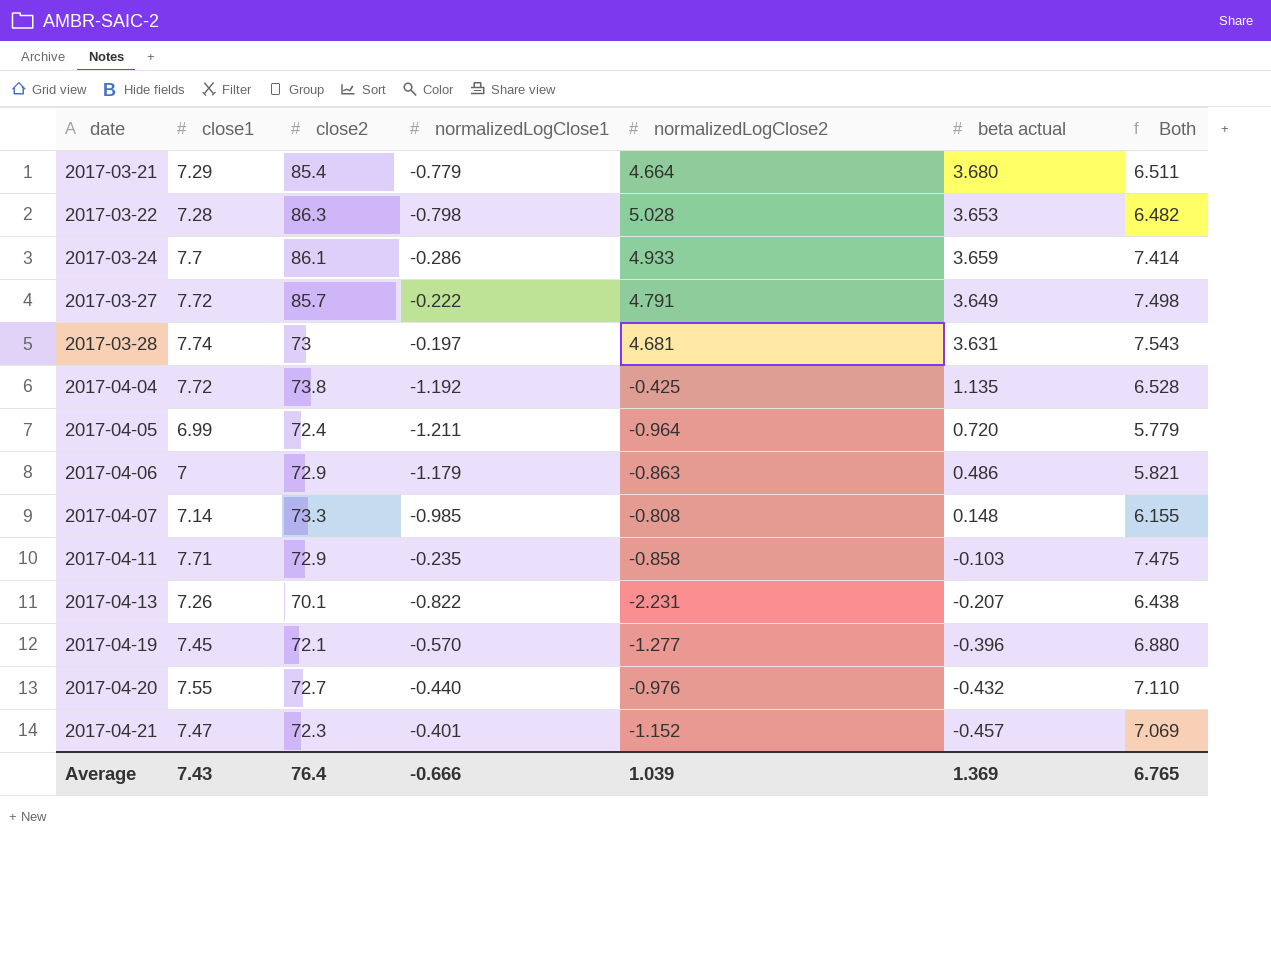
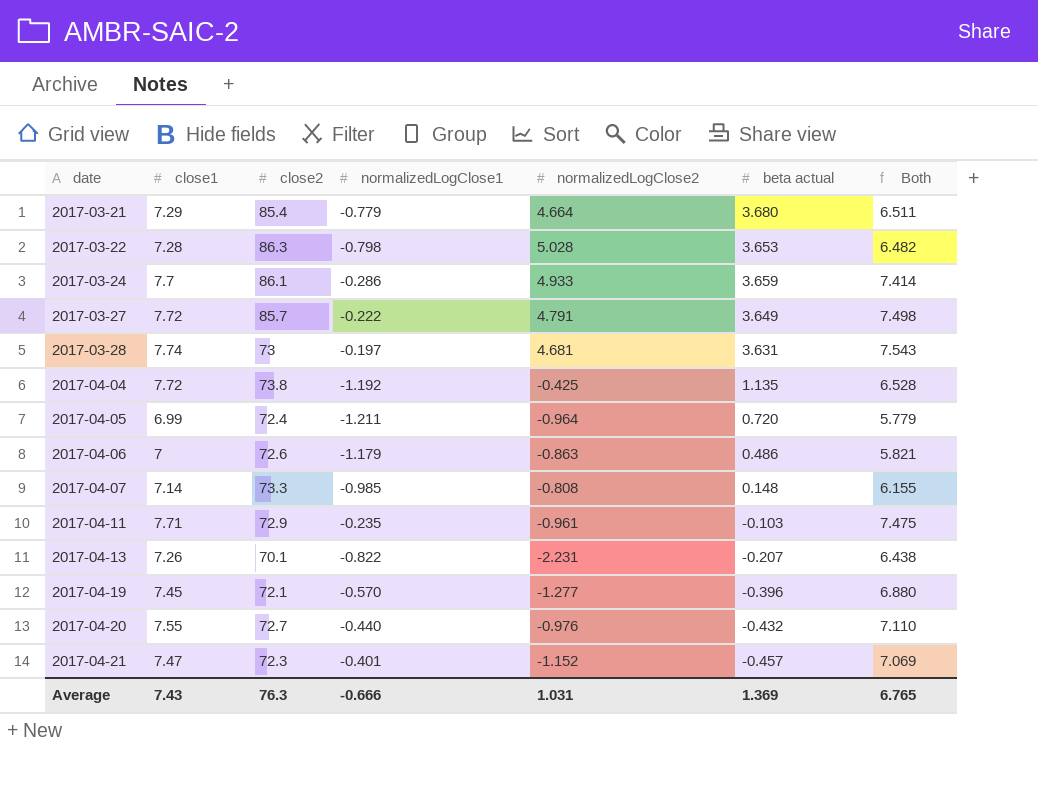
2017-04-06 | close2: 72.9 -> 72.6
2017-04-11 | normalizedLogClose2: -0.858 -> -0.961
Average | close2: 76.4 -> 76.3
Average | normalizedLogClose2: 1.039 -> 1.031

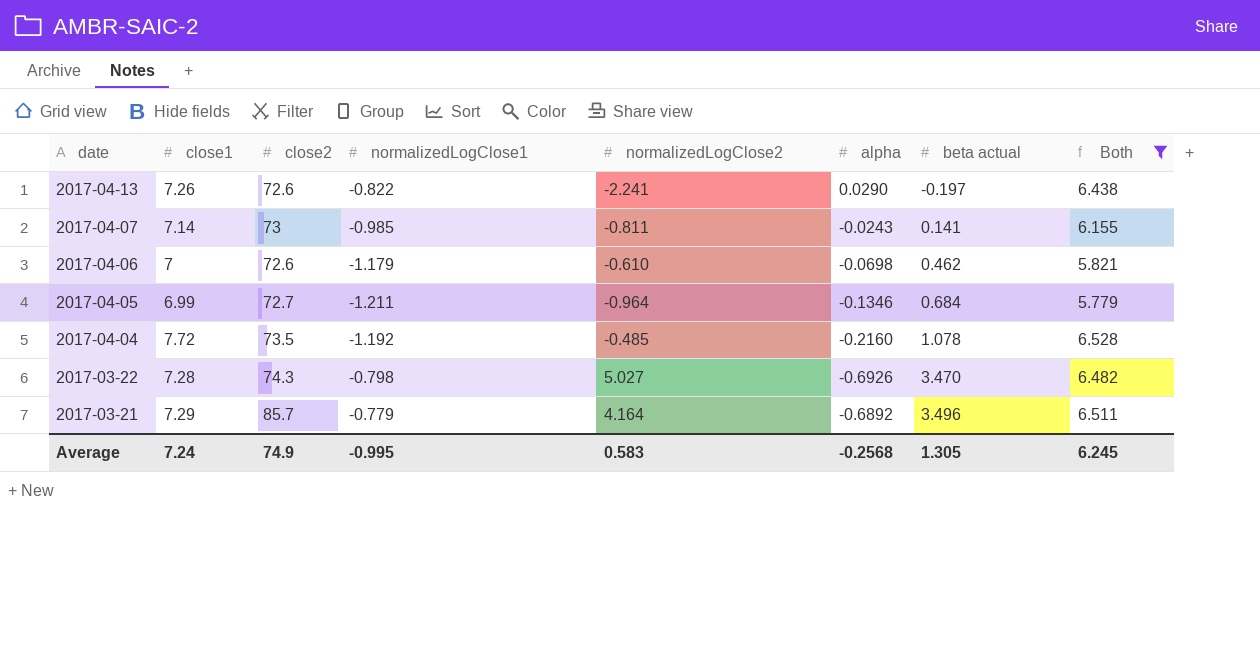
filter: none -> Both <= 6.528
row order: date ascending -> date descending
column alpha | position: none -> 6
2017-04-13 | close2: 70.1 -> 72.6
2017-04-13 | normalizedLogClose2: -2.231 -> -2.241
2017-04-13 | beta actual: -0.207 -> -0.197
2017-04-07 | close2: 73.3 -> 73
2017-04-07 | normalizedLogClose2: -0.808 -> -0.811
2017-04-07 | beta actual: 0.148 -> 0.141
2017-04-06 | normalizedLogClose2: -0.863 -> -0.610
2017-04-06 | beta actual: 0.486 -> 0.462
2017-04-05 | close2: 72.4 -> 72.7
2017-04-05 | beta actual: 0.720 -> 0.684
2017-04-04 | close2: 73.8 -> 73.5
2017-04-04 | normalizedLogClose2: -0.425 -> -0.485
2017-04-04 | beta actual: 1.135 -> 1.078
2017-03-22 | close2: 86.3 -> 74.3
2017-03-22 | normalizedLogClose2: 5.028 -> 5.027
2017-03-22 | beta actual: 3.653 -> 3.470
2017-03-21 | close2: 85.4 -> 85.7
2017-03-21 | normalizedLogClose2: 4.664 -> 4.164
2017-03-21 | beta actual: 3.680 -> 3.496
Average | close1: 7.43 -> 7.24
Average | close2: 76.3 -> 74.9
Average | normalizedLogClose1: -0.666 -> -0.995
Average | normalizedLogClose2: 1.031 -> 0.583
Average | beta actual: 1.369 -> 1.305
Average | Both: 6.765 -> 6.245

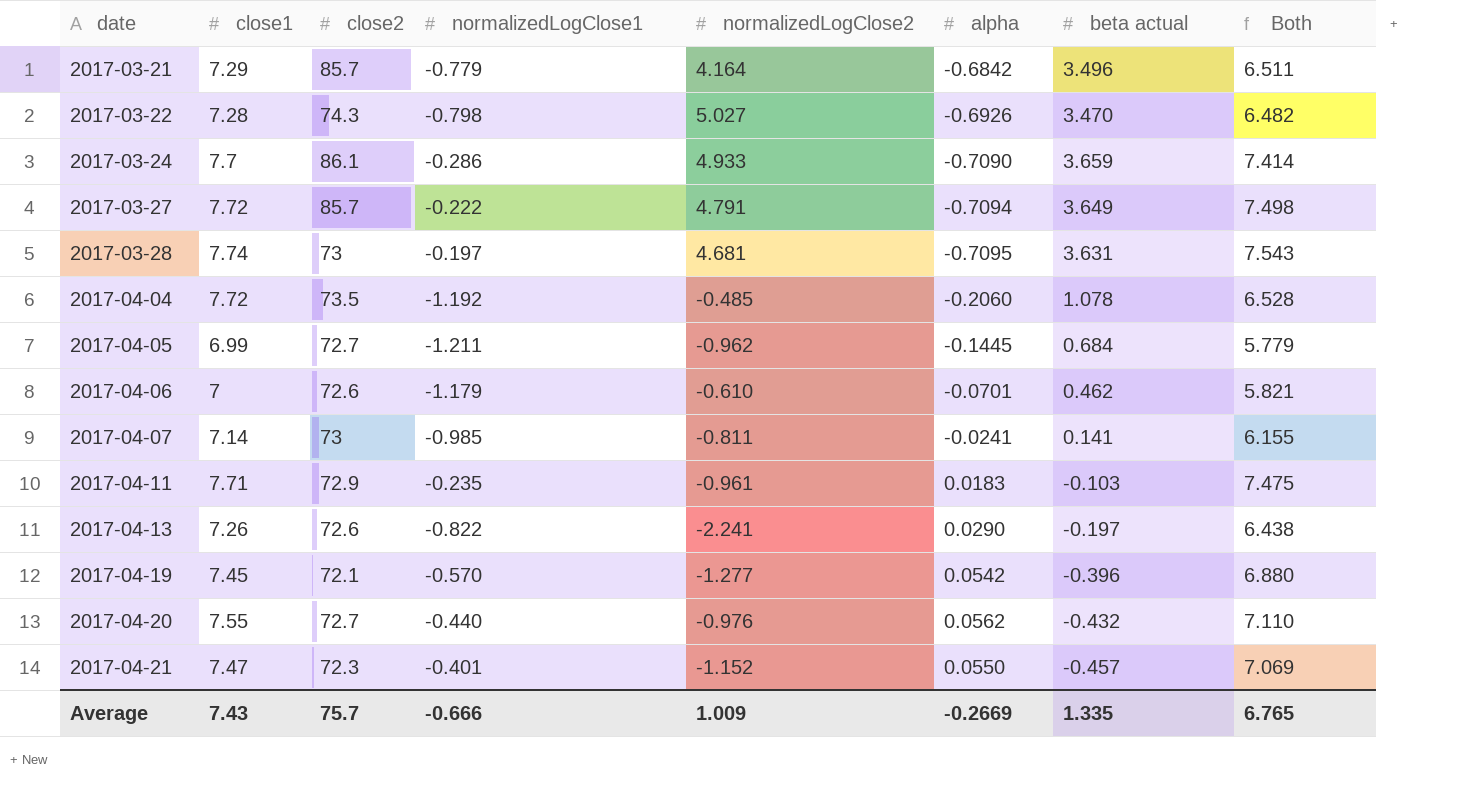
filter: Both <= 6.528 -> none
row order: date descending -> date ascending
2017-03-21 | alpha: -0.6892 -> -0.6842
2017-04-04 | alpha: -0.2160 -> -0.2060
2017-04-05 | normalizedLogClose2: -0.964 -> -0.962
2017-04-05 | alpha: -0.1346 -> -0.1445
2017-04-06 | alpha: -0.0698 -> -0.0701
2017-04-07 | alpha: -0.0243 -> -0.0241
Average | close1: 7.24 -> 7.43
Average | close2: 74.9 -> 75.7
Average | normalizedLogClose1: -0.995 -> -0.666
Average | normalizedLogClose2: 0.583 -> 1.009
Average | alpha: -0.2568 -> -0.2669
Average | beta actual: 1.305 -> 1.335
Average | Both: 6.245 -> 6.765

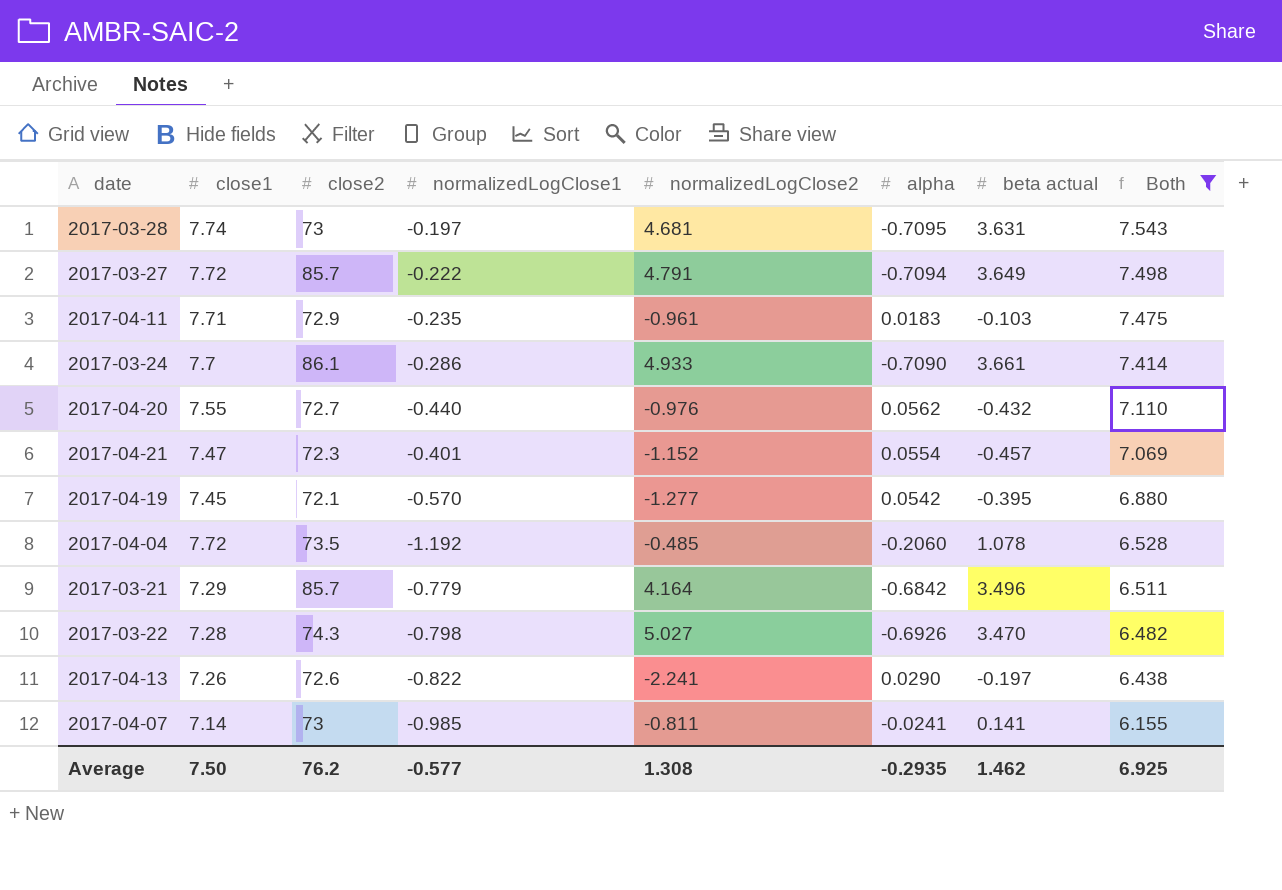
filter: none -> Both >= 6.155
row order: date ascending -> Both descending
2017-03-24 | beta actual: 3.659 -> 3.661
2017-04-21 | alpha: 0.0550 -> 0.0554
2017-04-19 | beta actual: -0.396 -> -0.395
Average | close1: 7.43 -> 7.50
Average | close2: 75.7 -> 76.2
Average | normalizedLogClose1: -0.666 -> -0.577
Average | normalizedLogClose2: 1.009 -> 1.308
Average | alpha: -0.2669 -> -0.2935
Average | beta actual: 1.335 -> 1.462
Average | Both: 6.765 -> 6.925

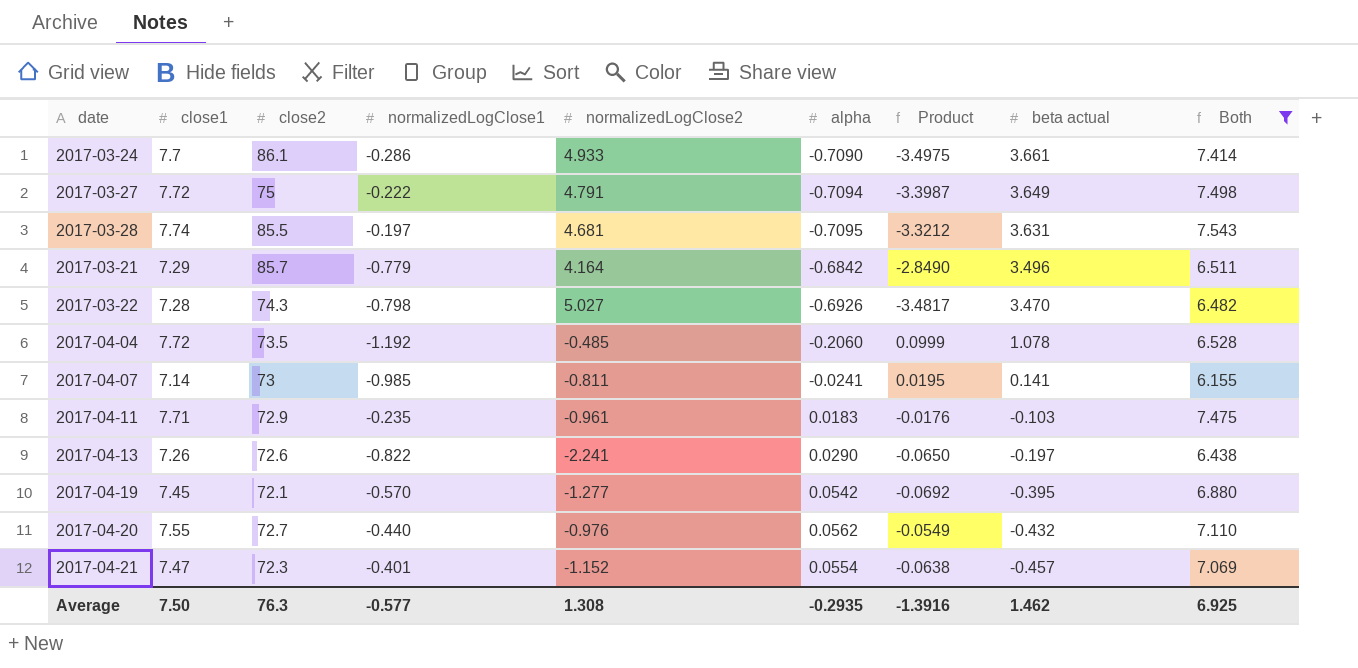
row order: Both descending -> beta actual descending
column Product | formula: none -> [normalizedLogClose2] * [alpha]
2017-03-27 | close2: 85.7 -> 75
2017-03-28 | close2: 73 -> 85.5
Average | close2: 76.2 -> 76.3

